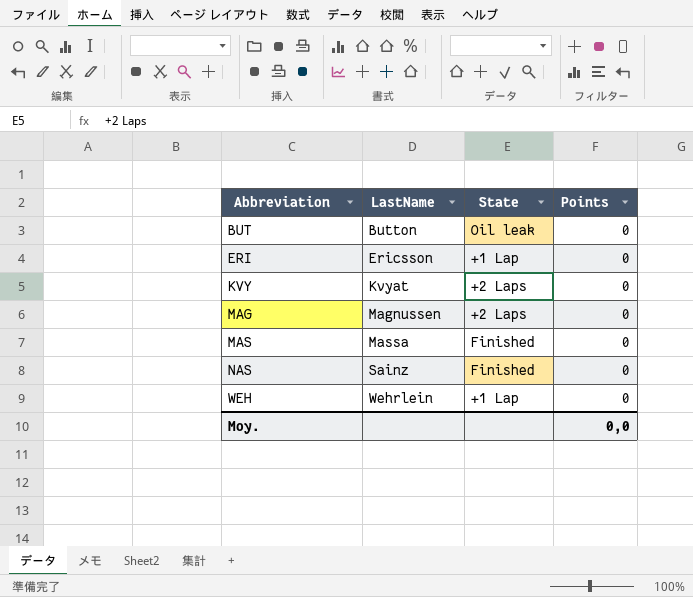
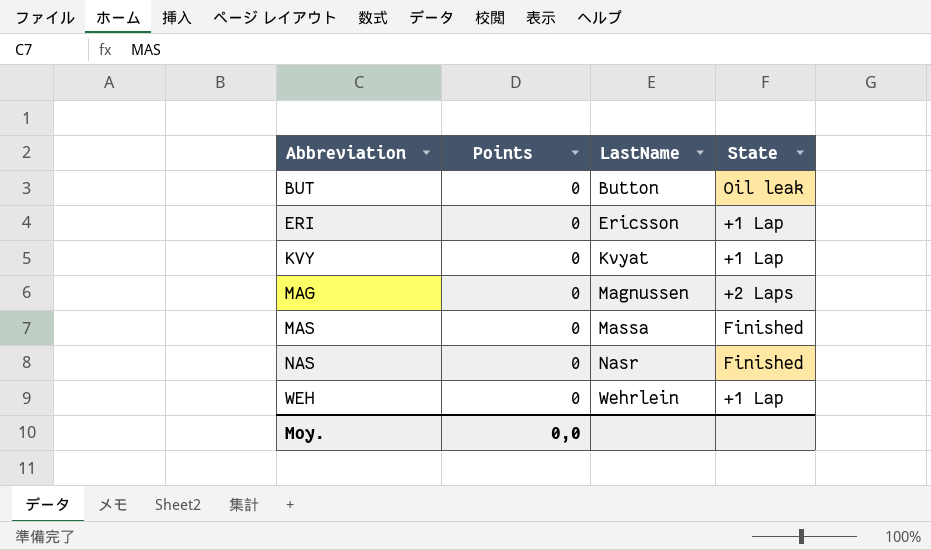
column Points | position: 4 -> 2
KVY | State: +2 Laps -> +1 Lap
NAS | LastName: Sainz -> Nasr

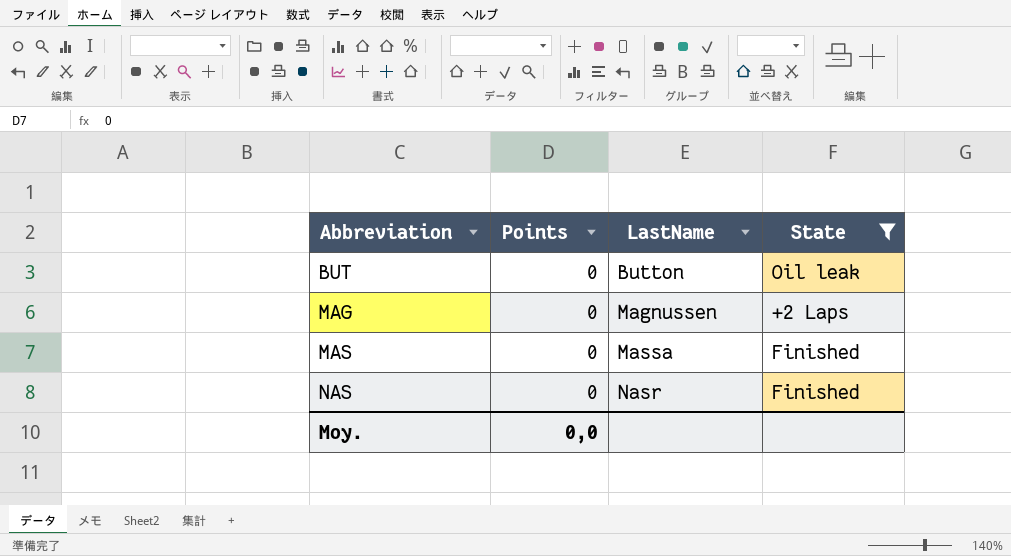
filter: none -> State != +1 Lap

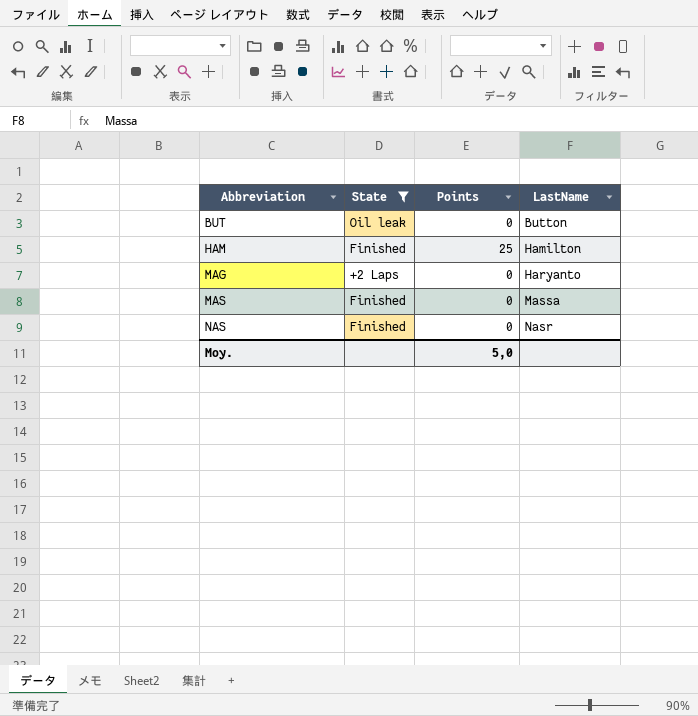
column State | position: 4 -> 2
row HAM: none -> Finished | 25 | Hamilton
MAG | LastName: Magnussen -> Haryanto
Moy. | Points: 0,0 -> 5,0

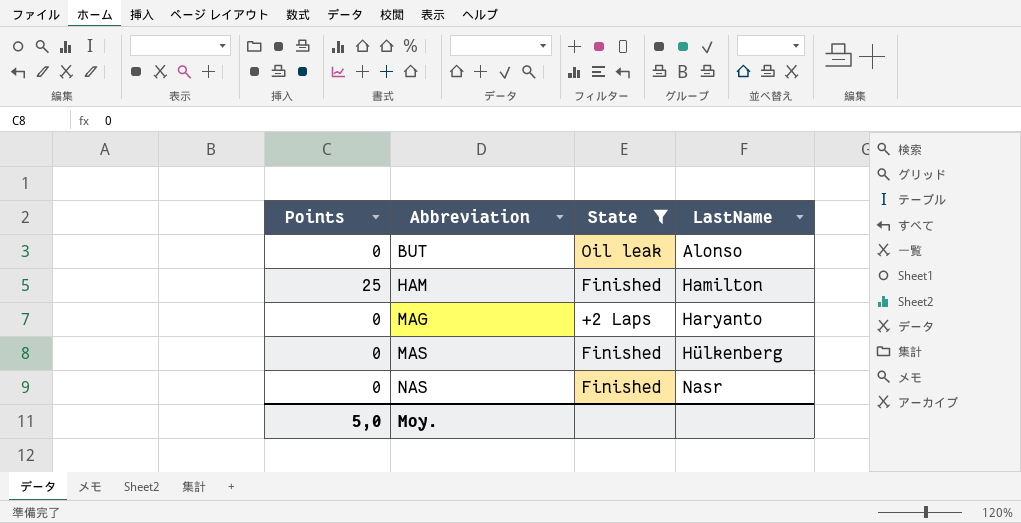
column Points | position: 3 -> 1
BUT | LastName: Button -> Alonso
MAS | LastName: Massa -> Hülkenberg

